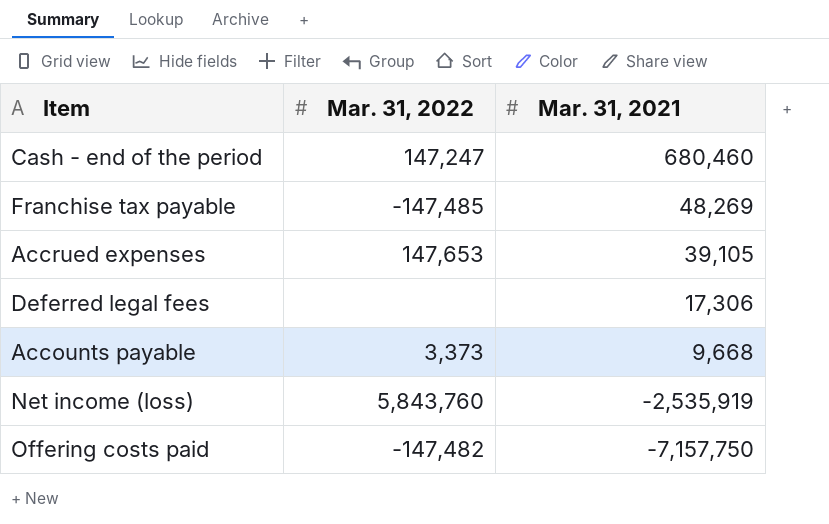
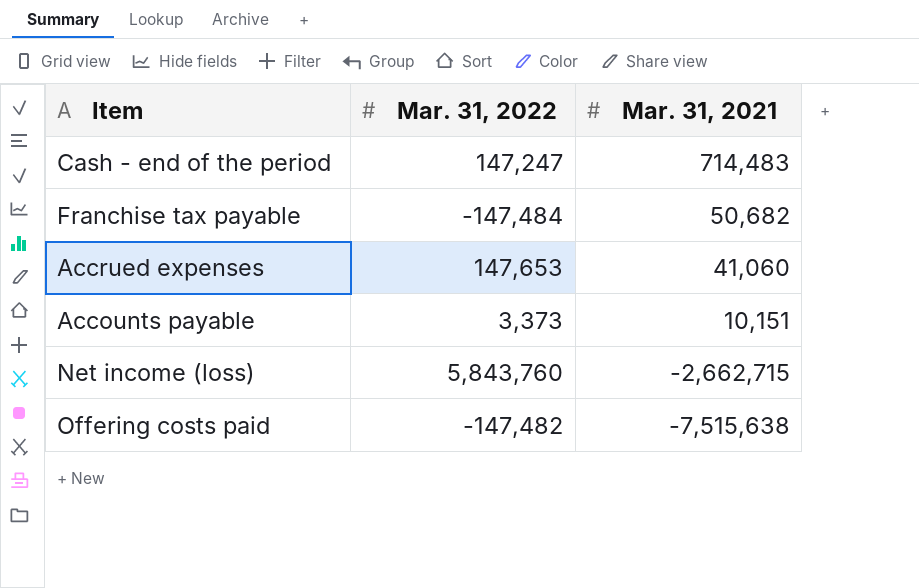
row Deferred legal fees: none | 17,306 -> none
Cash - end of the period | Mar. 31, 2021: 680,460 -> 714,483
Franchise tax payable | Mar. 31, 2022: -147,485 -> -147,484
Franchise tax payable | Mar. 31, 2021: 48,269 -> 50,682
Accrued expenses | Mar. 31, 2021: 39,105 -> 41,060
Accounts payable | Mar. 31, 2021: 9,668 -> 10,151
Net income (loss) | Mar. 31, 2021: -2,535,919 -> -2,662,715
Offering costs paid | Mar. 31, 2021: -7,157,750 -> -7,515,638

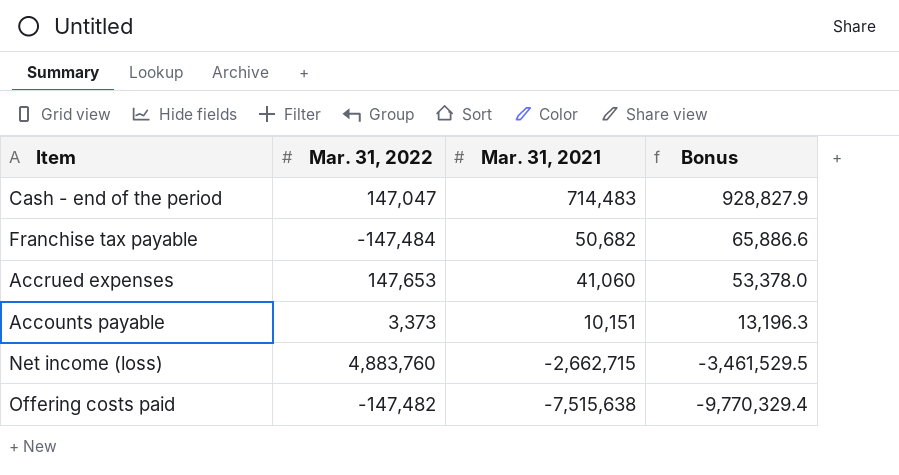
column Bonus | formula: none -> [Mar. 31, 2021] * 1.3
Cash - end of the period | Mar. 31, 2022: 147,247 -> 147,047
Net income (loss) | Mar. 31, 2022: 5,843,760 -> 4,883,760

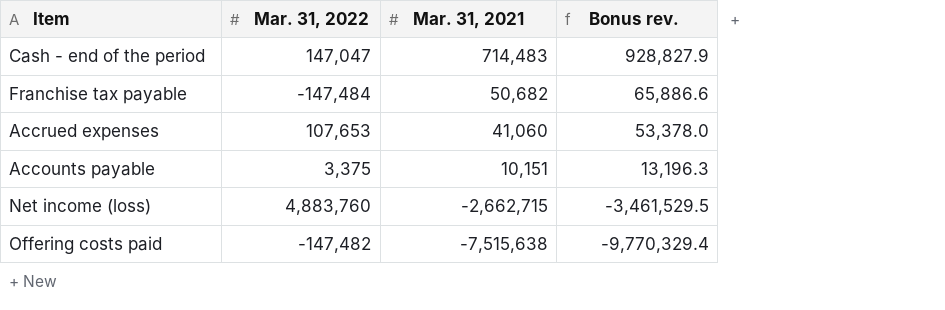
column name: Bonus -> Bonus rev.
Accrued expenses | Mar. 31, 2022: 147,653 -> 107,653
Accounts payable | Mar. 31, 2022: 3,373 -> 3,375

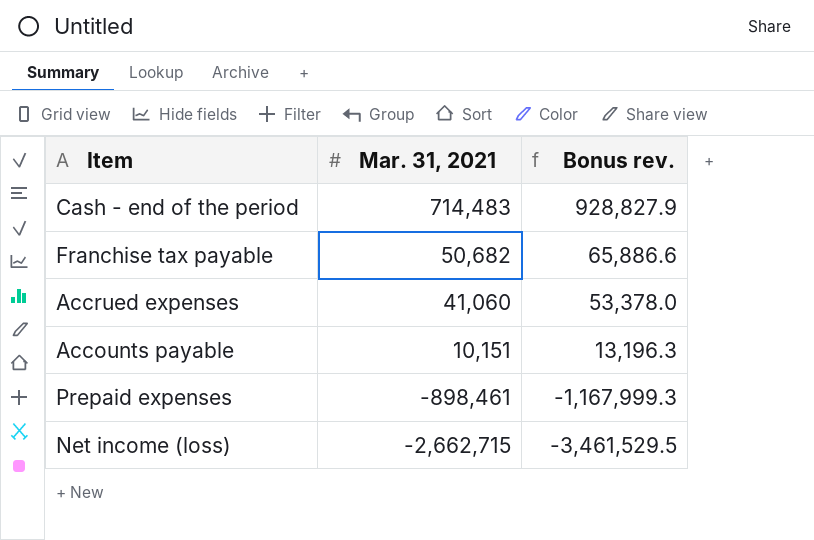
column Mar. 31, 2022 | position: 2 -> none
row Offering costs paid: -147,482 | -7,515,638 | -9,770,329.4 -> none
row Prepaid expenses: none -> -898,461 | -1,167,999.3

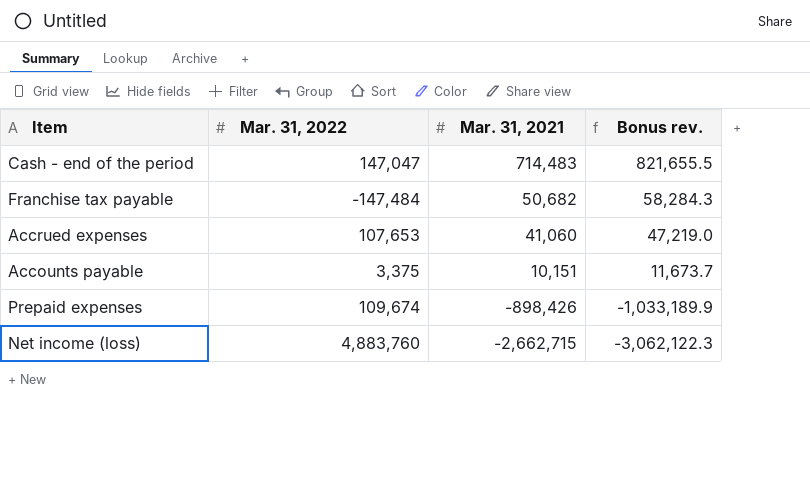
column Mar. 31, 2022 | position: none -> 2
column Bonus rev. | formula: [Mar. 31, 2021] * 1.3 -> [Mar. 31, 2021] * 1.15
Prepaid expenses | Mar. 31, 2021: -898,461 -> -898,426

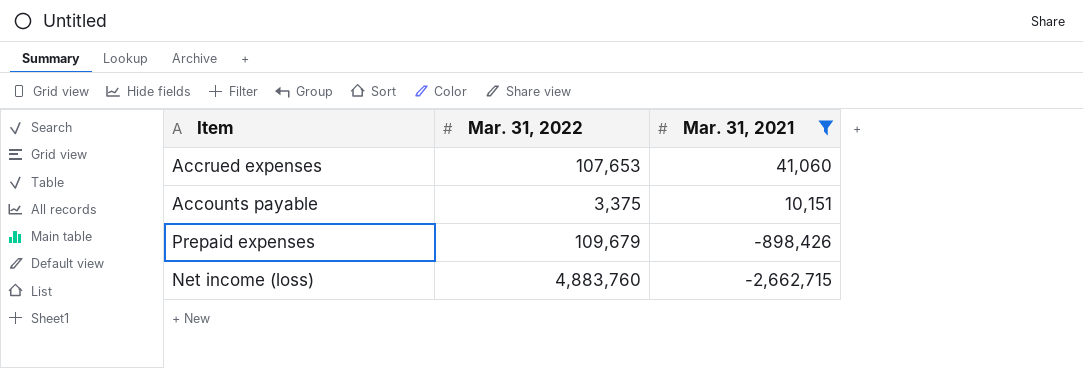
filter: none -> Mar. 31, 2021 <= 41,060
column Bonus rev. | formula: [Mar. 31, 2021] * 1.15 -> none
Prepaid expenses | Mar. 31, 2022: 109,674 -> 109,679

